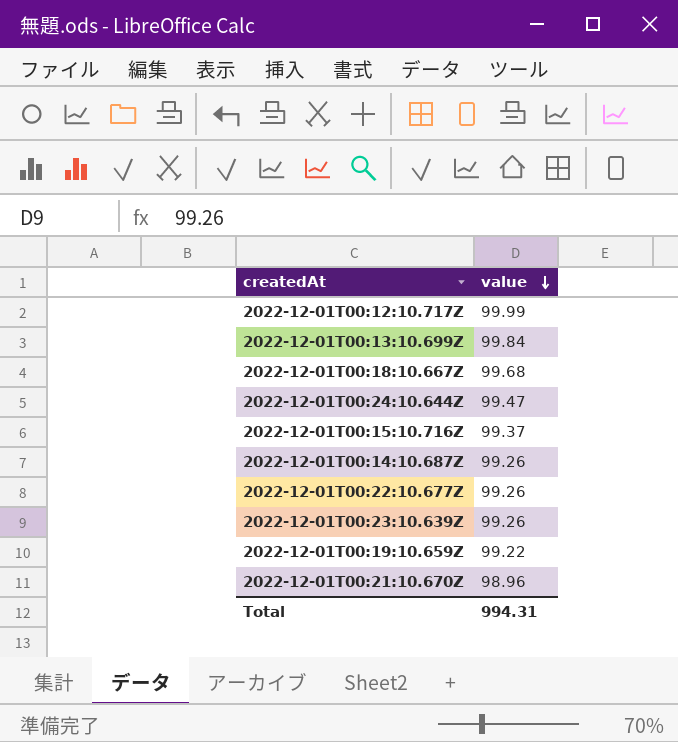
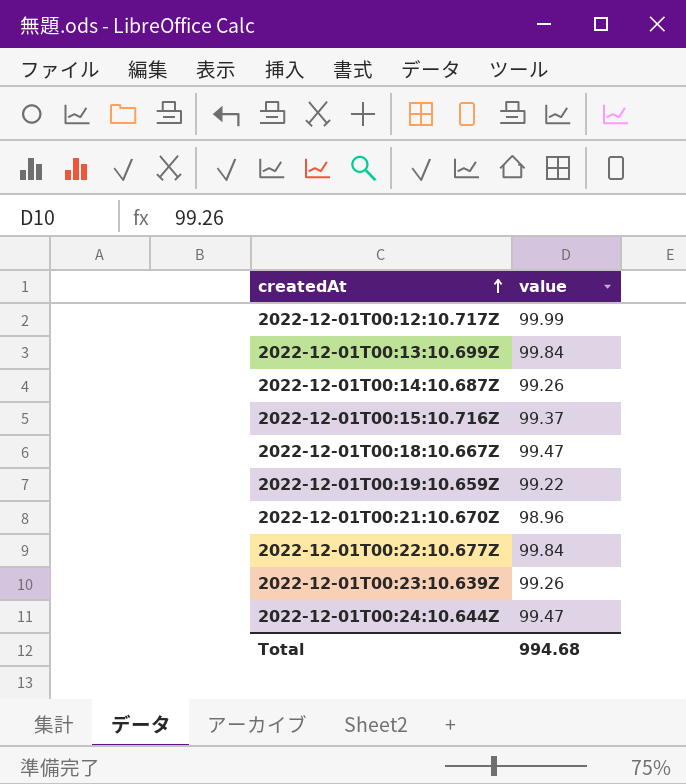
row order: value descending -> createdAt ascending
2022-12-01T00:18:10.667Z | value: 99.68 -> 99.47
2022-12-01T00:22:10.677Z | value: 99.26 -> 99.84
Total | value: 994.31 -> 994.68

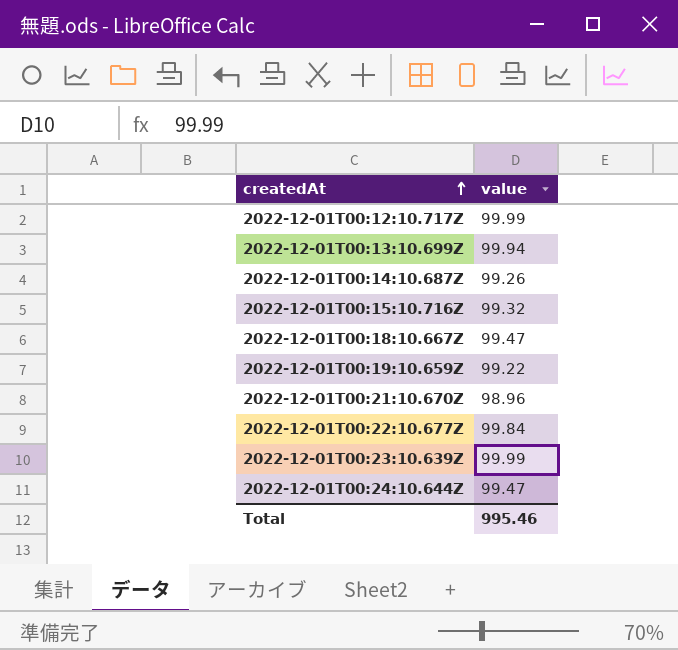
2022-12-01T00:13:10.699Z | value: 99.84 -> 99.94
2022-12-01T00:15:10.716Z | value: 99.37 -> 99.32
2022-12-01T00:23:10.639Z | value: 99.26 -> 99.99
Total | value: 994.68 -> 995.46

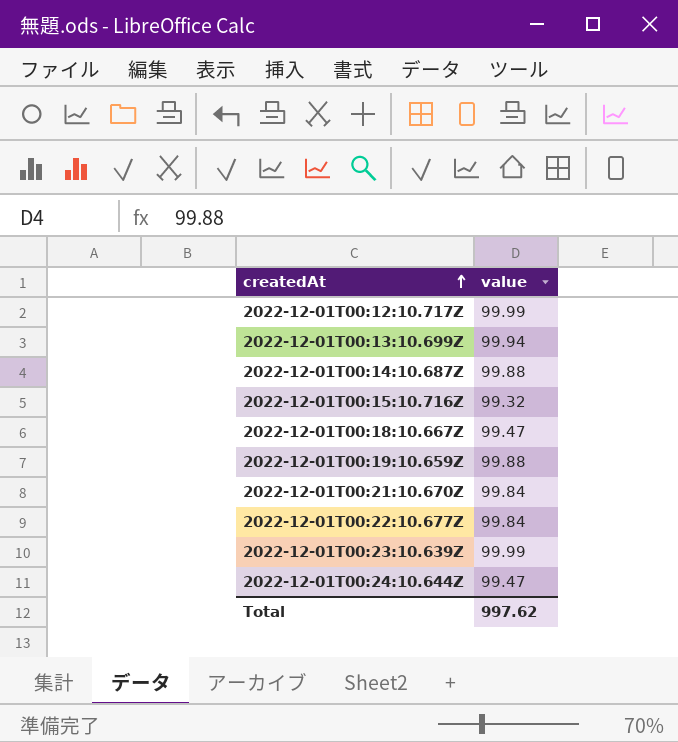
2022-12-01T00:14:10.687Z | value: 99.26 -> 99.88
2022-12-01T00:19:10.659Z | value: 99.22 -> 99.88
2022-12-01T00:21:10.670Z | value: 98.96 -> 99.84
Total | value: 995.46 -> 997.62

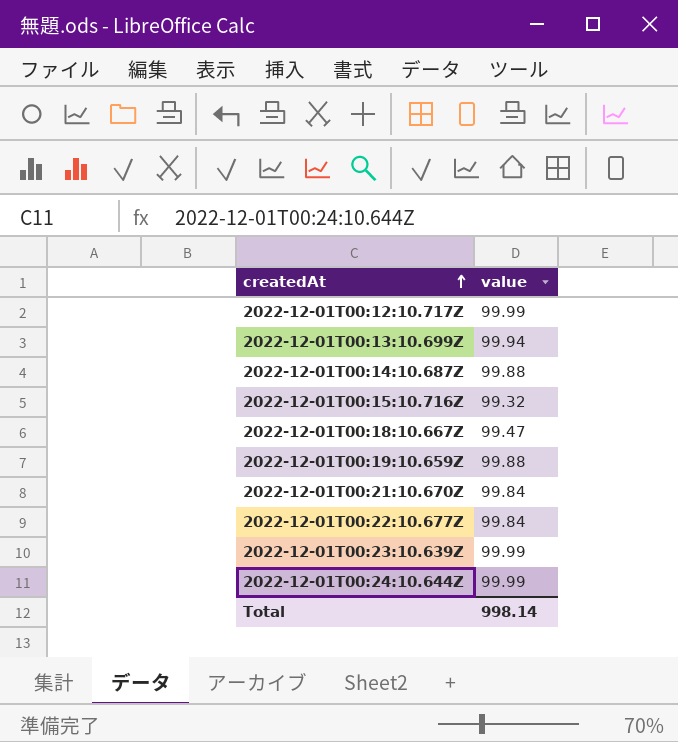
2022-12-01T00:24:10.644Z | value: 99.47 -> 99.99
Total | value: 997.62 -> 998.14

